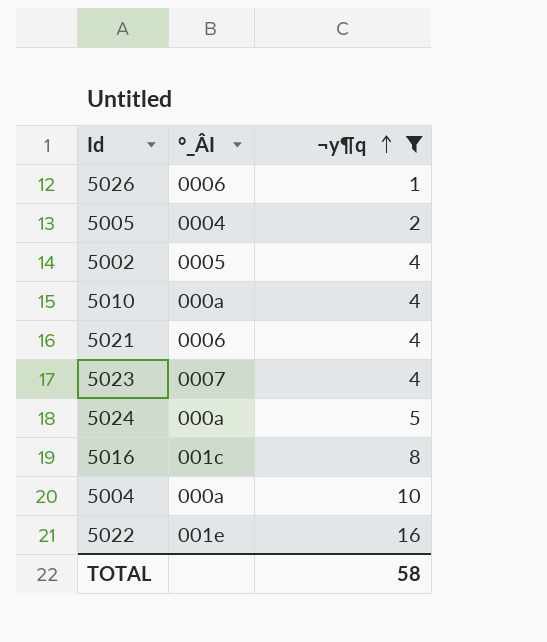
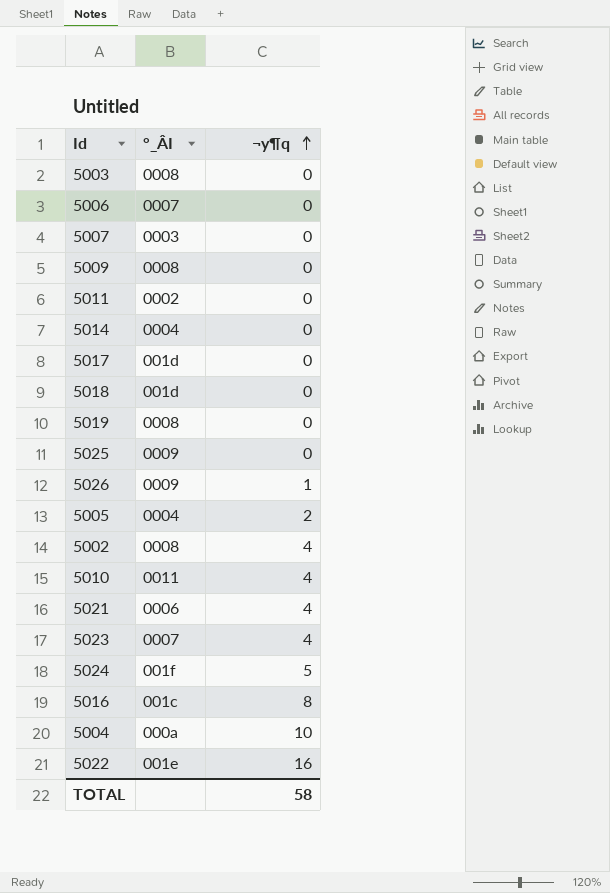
filter: ¬y¶q != 0 -> none
5026 | °_ÂI: 0006 -> 0009
5002 | °_ÂI: 0005 -> 0008
5010 | °_ÂI: 000a -> 0011
5024 | °_ÂI: 000a -> 001f

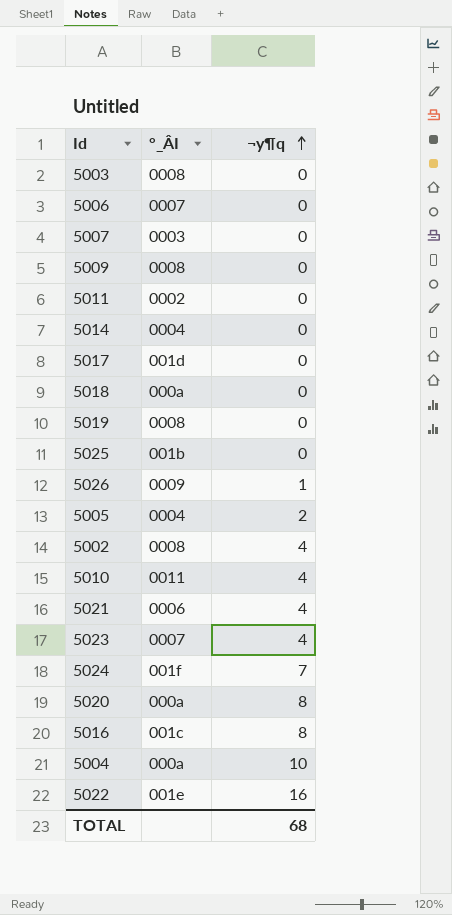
5018 | °_ÂI: 001d -> 000a
5025 | °_ÂI: 0009 -> 001b
5024 | ¬y¶q: 5 -> 7
row 5020: none -> 000a | 8
TOTAL | ¬y¶q: 58 -> 68

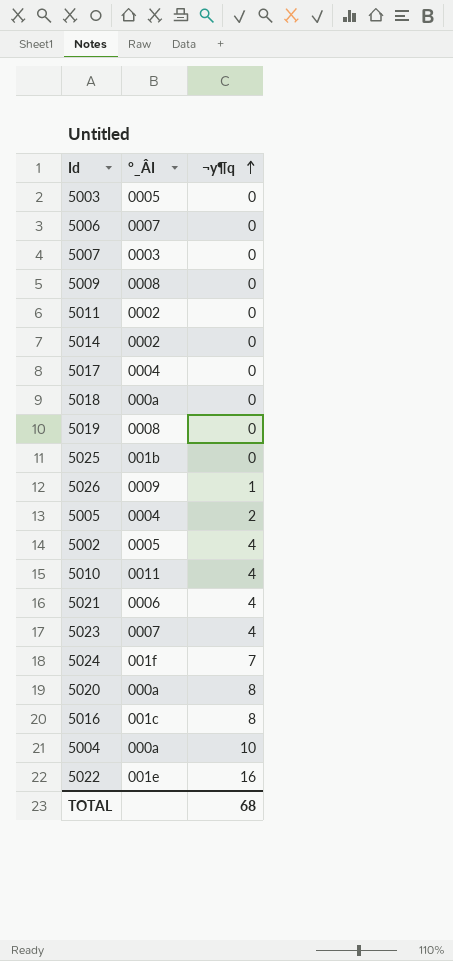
5003 | °_ÂI: 0008 -> 0005
5014 | °_ÂI: 0004 -> 0002
5017 | °_ÂI: 001d -> 0004
5002 | °_ÂI: 0008 -> 0005

